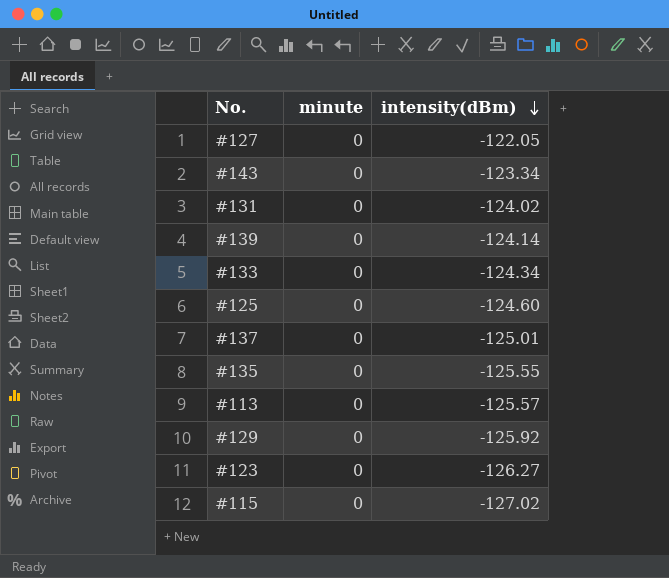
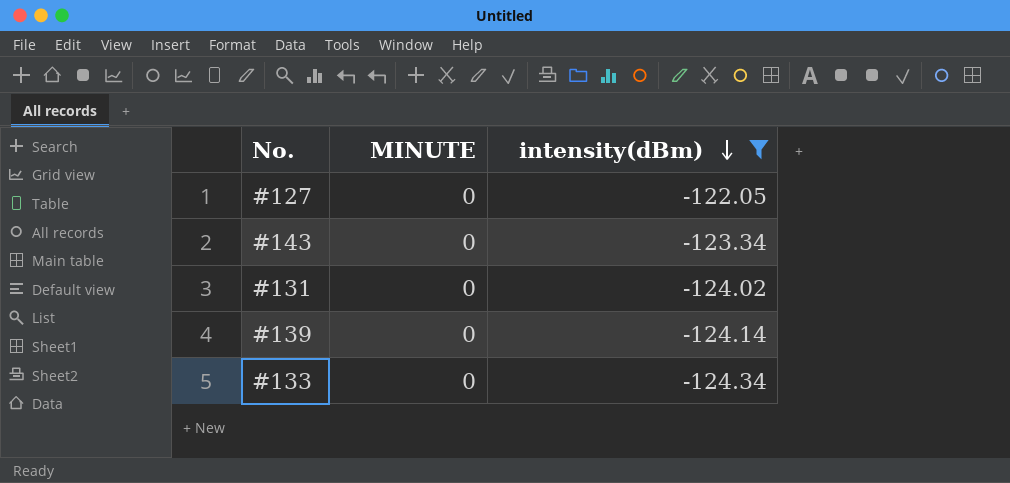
filter: none -> intensity(dBm) >= -124.34
column name: minute -> MINUTE

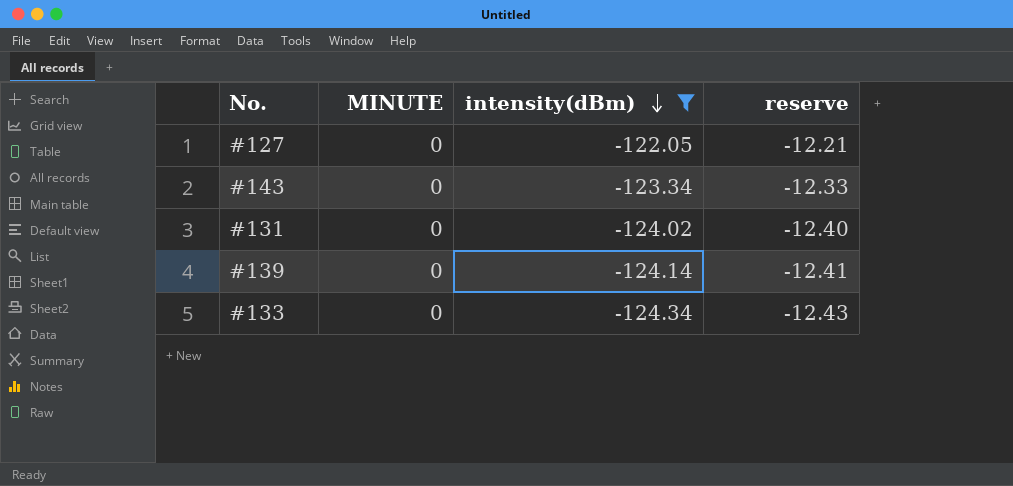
column reserve | formula: none -> [intensity(dBm)] * 0.1

